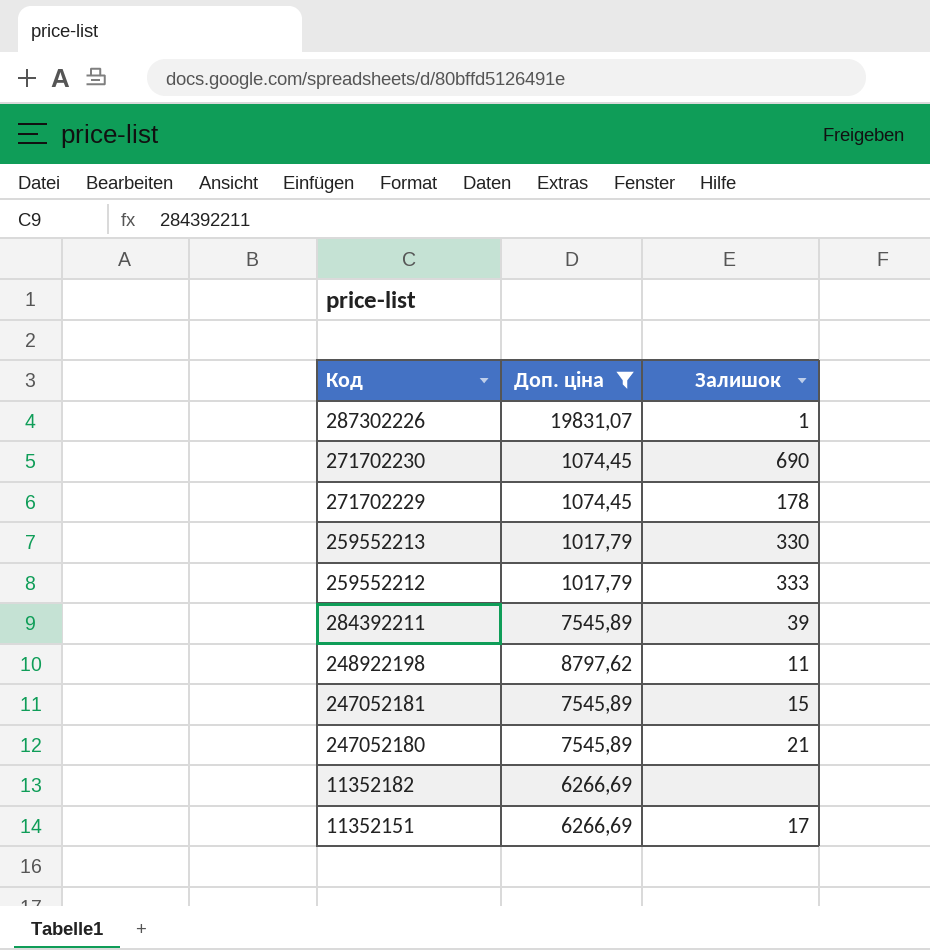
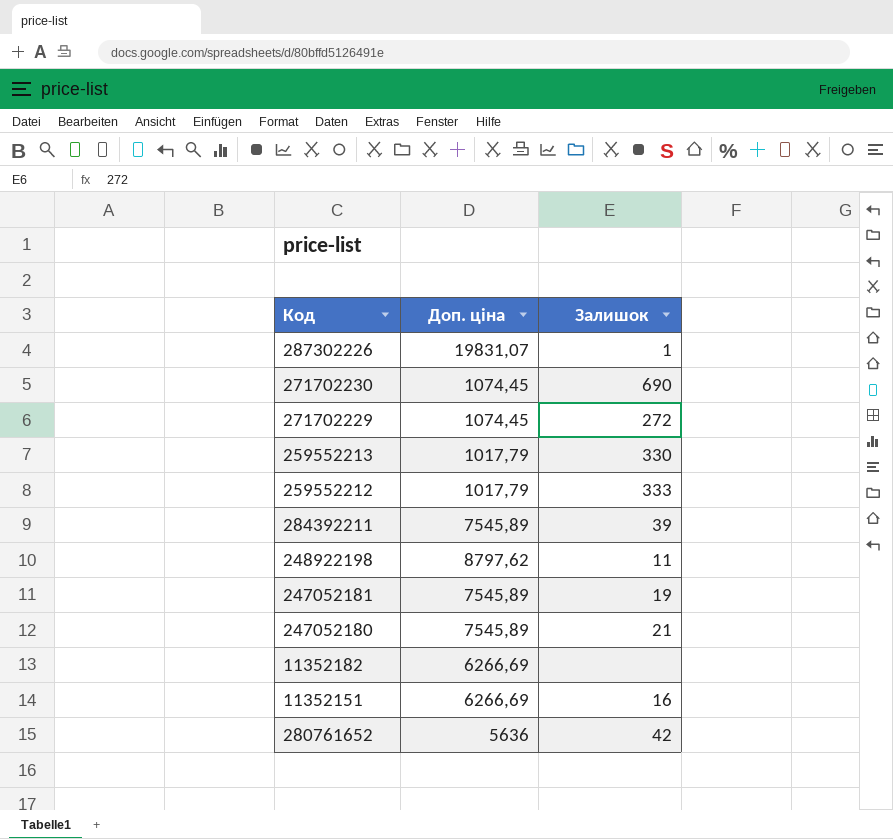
filter: Доп. ціна != 5636 -> none
271702229 | Залишок: 178 -> 272
247052181 | Залишок: 15 -> 19
11352151 | Залишок: 17 -> 16

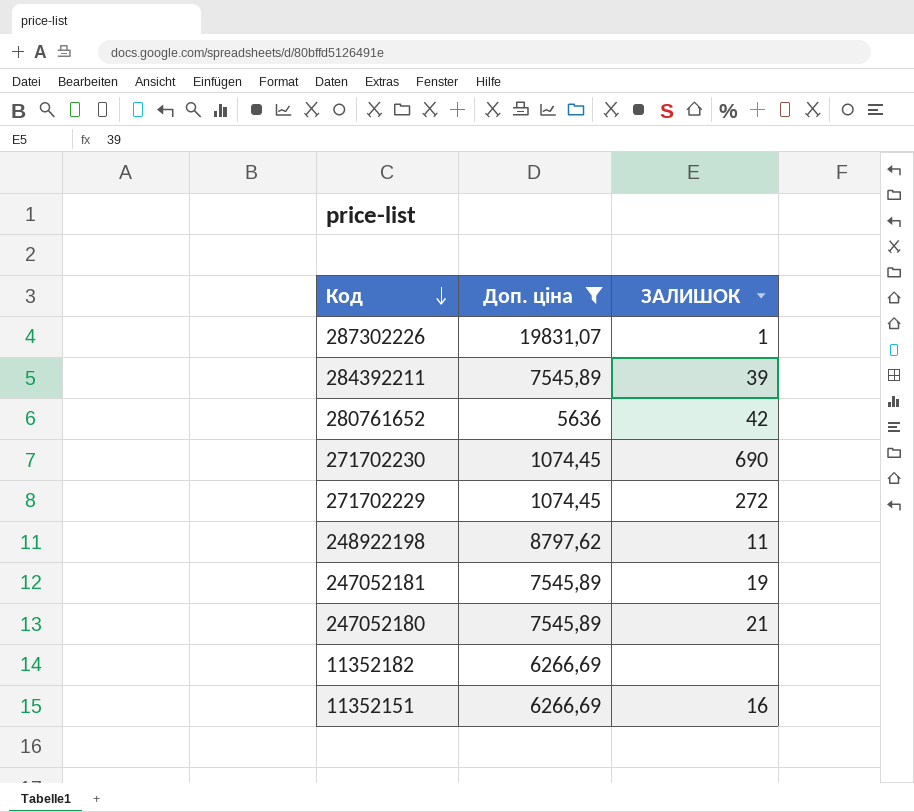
filter: none -> Доп. ціна != 1017,79
row order: none -> Код descending
column name: Залишок -> ЗАЛИШОК

